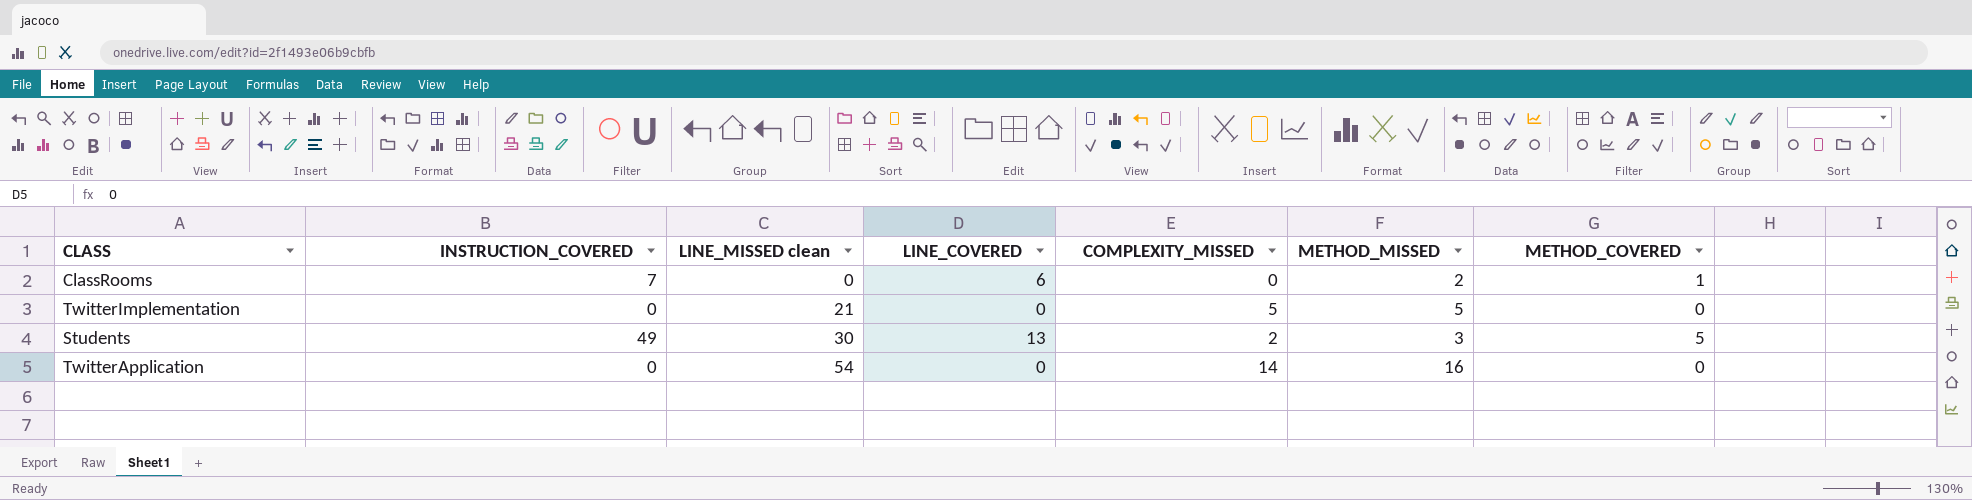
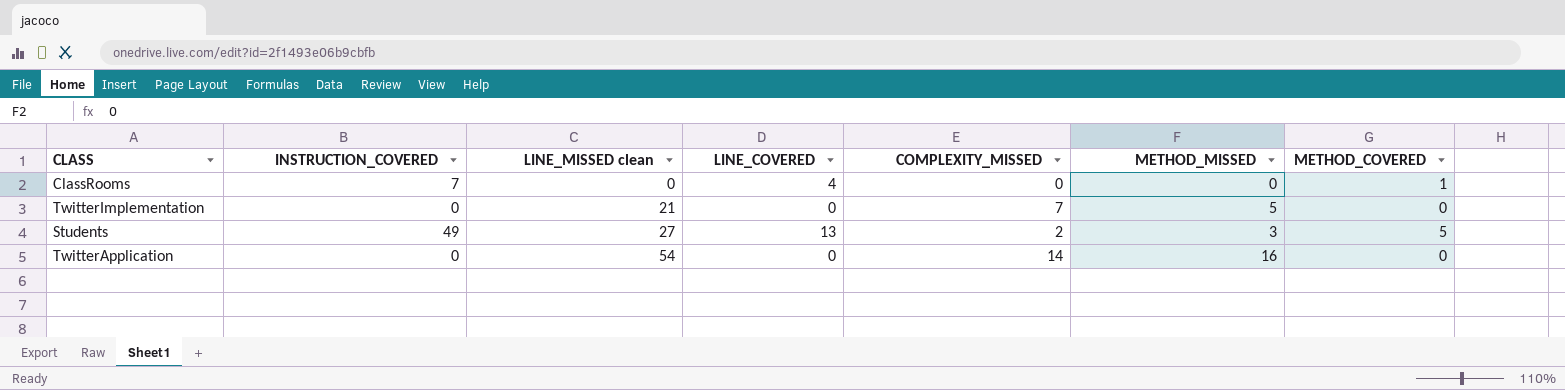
ClassRooms | LINE_COVERED: 6 -> 4
ClassRooms | METHOD_MISSED: 2 -> 0
TwitterImplementation | COMPLEXITY_MISSED: 5 -> 7
Students | LINE_MISSED clean: 30 -> 27

